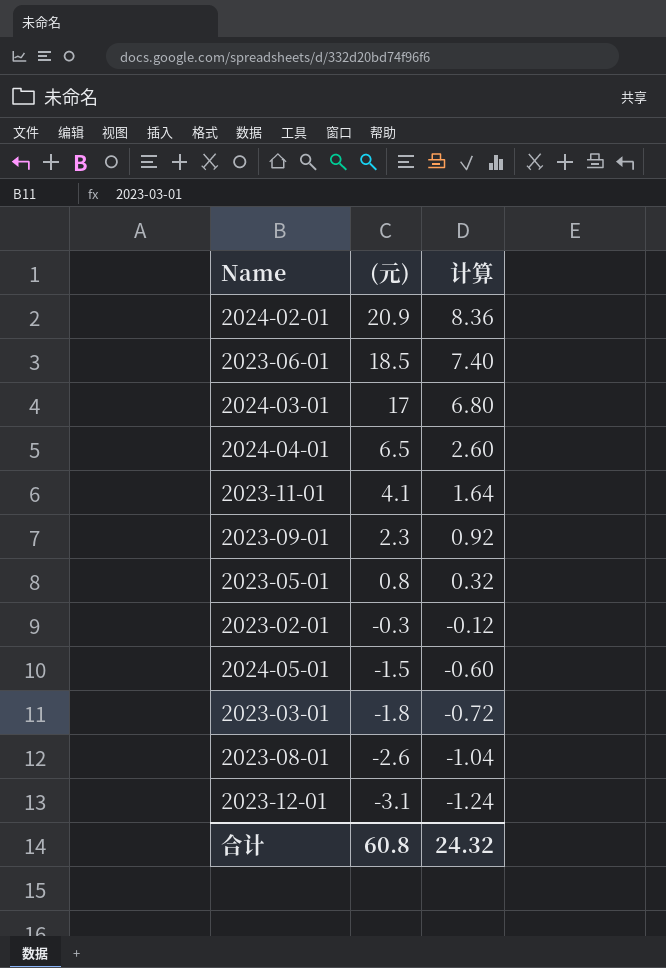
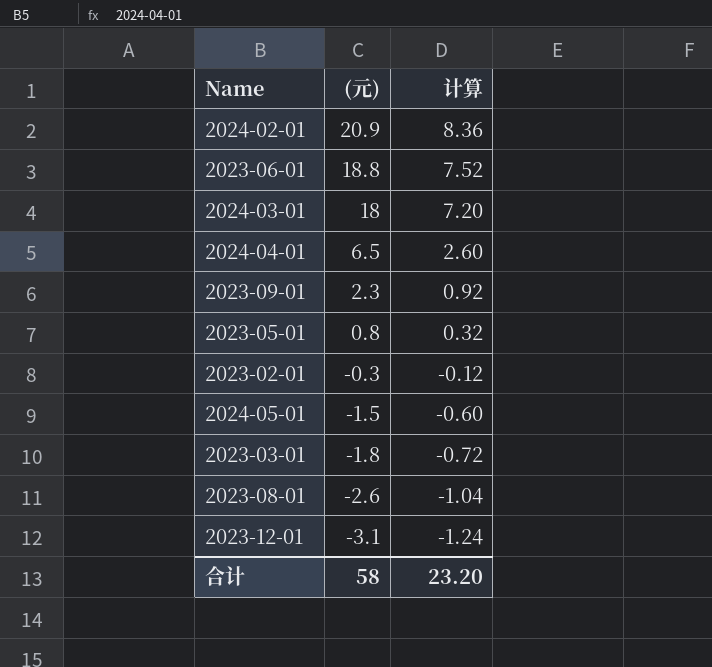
row 2023-11-01: 4.1 | 1.64 -> none
2023-06-01 | (元): 18.5 -> 18.8
2023-06-01 | 计算: 7.40 -> 7.52
2024-03-01 | (元): 17 -> 18
2024-03-01 | 计算: 6.80 -> 7.20
合计 | (元): 60.8 -> 58
合计 | 计算: 24.32 -> 23.20

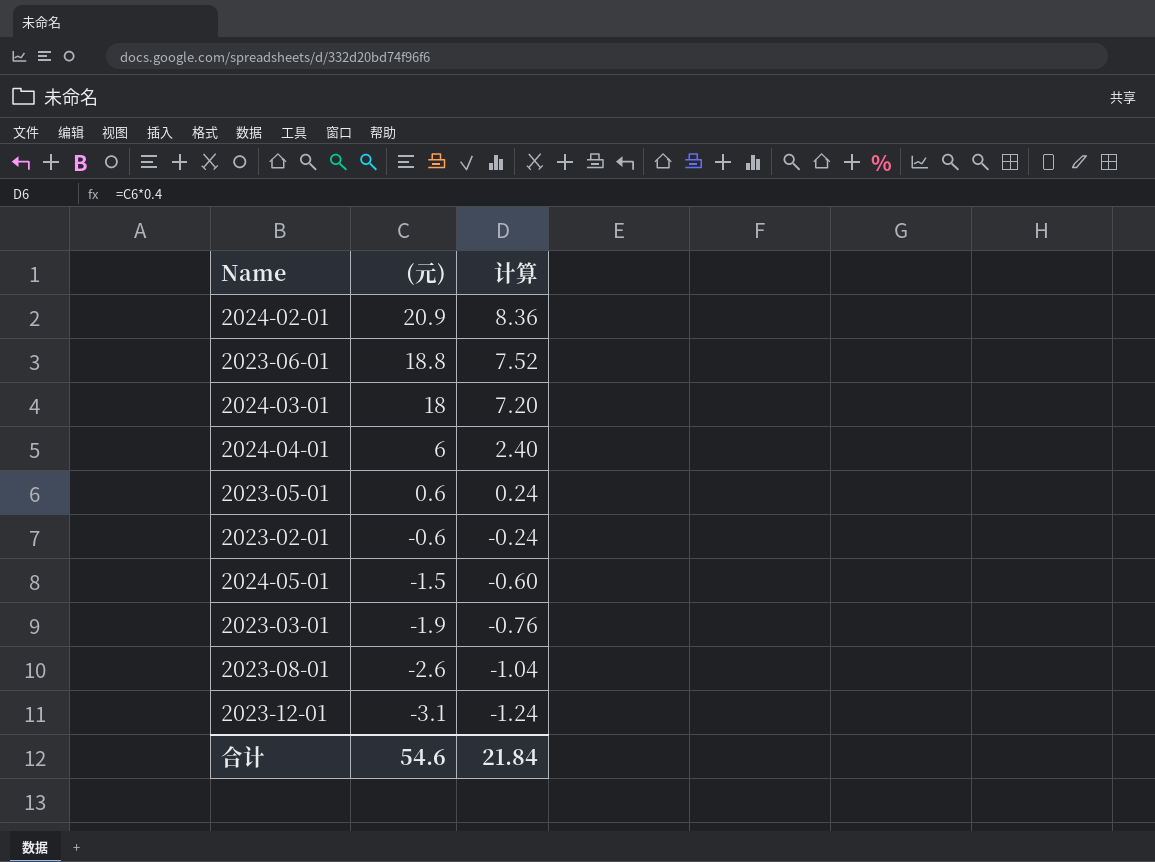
row 2023-09-01: 2.3 | 0.92 -> none
2024-04-01 | (元): 6.5 -> 6
2024-04-01 | 计算: 2.60 -> 2.40
2023-05-01 | (元): 0.8 -> 0.6
2023-05-01 | 计算: 0.32 -> 0.24
2023-02-01 | (元): -0.3 -> -0.6
2023-02-01 | 计算: -0.12 -> -0.24
2023-03-01 | (元): -1.8 -> -1.9
2023-03-01 | 计算: -0.72 -> -0.76
合计 | (元): 58 -> 54.6
合计 | 计算: 23.20 -> 21.84

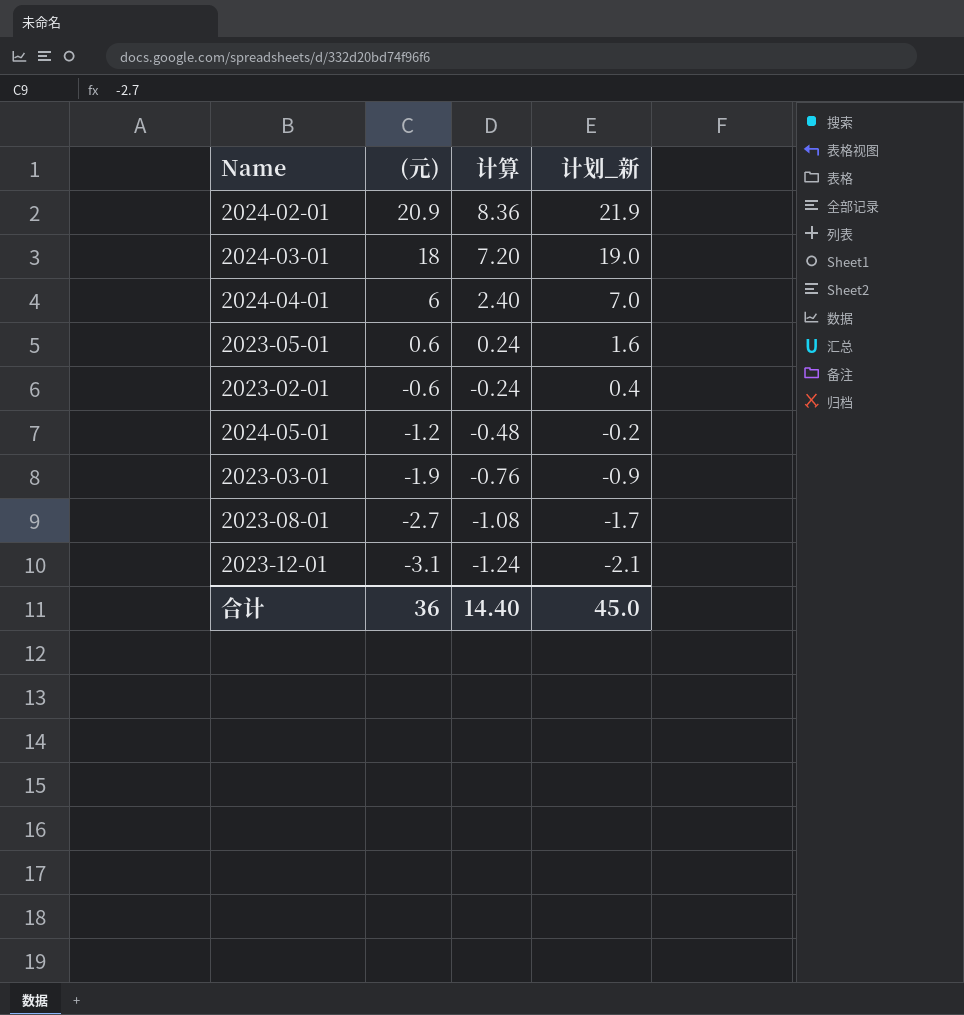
column 计划_新 | formula: none -> [(元)] + 1
row 2023-06-01: 18.8 | 7.52 -> none
2024-05-01 | (元): -1.5 -> -1.2
2024-05-01 | 计算: -0.60 -> -0.48
2023-08-01 | (元): -2.6 -> -2.7
2023-08-01 | 计算: -1.04 -> -1.08
合计 | (元): 54.6 -> 36
合计 | 计算: 21.84 -> 14.40

